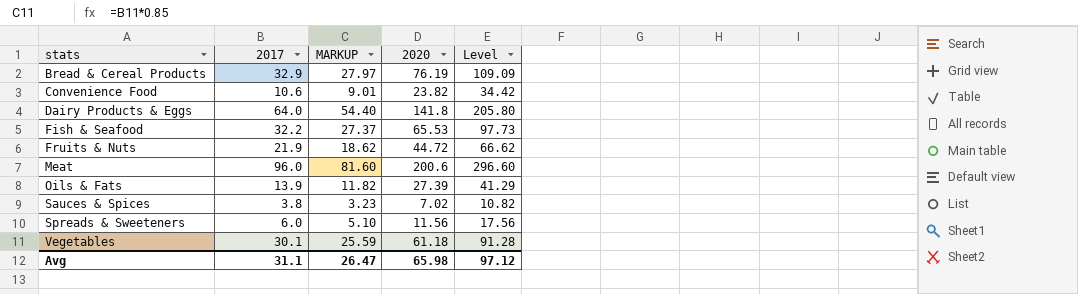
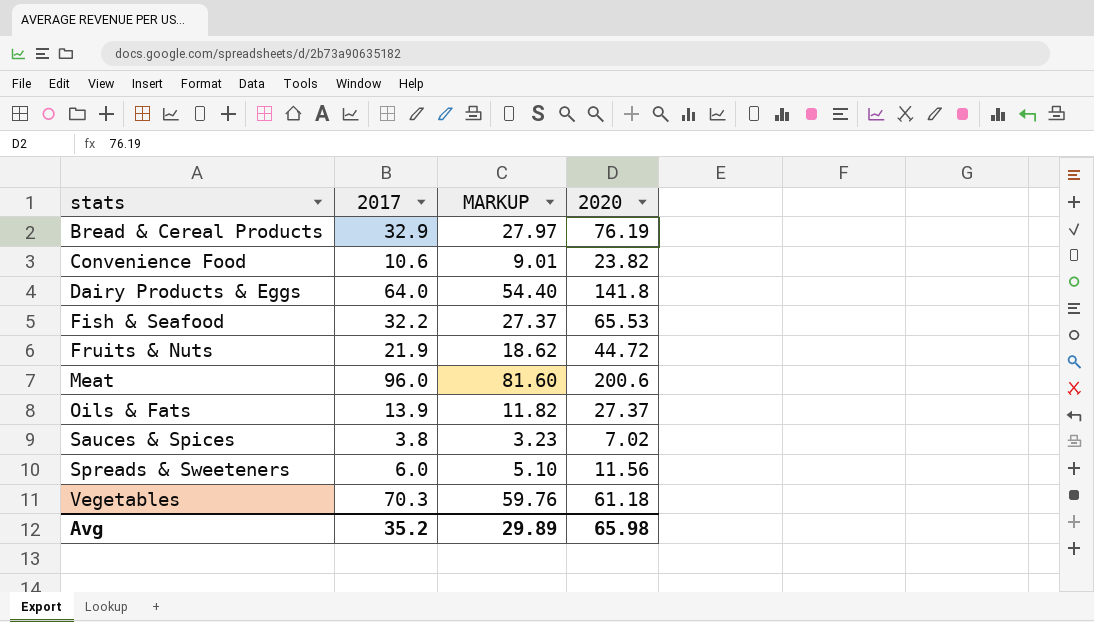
column Level | formula: [2017] + [2020] -> none
Oils & Fats | 2020: 27.39 -> 27.37
Vegetables | 2017: 30.1 -> 70.3
Vegetables | MARKUP: 25.59 -> 59.76
Avg | 2017: 31.1 -> 35.2
Avg | MARKUP: 26.47 -> 29.89

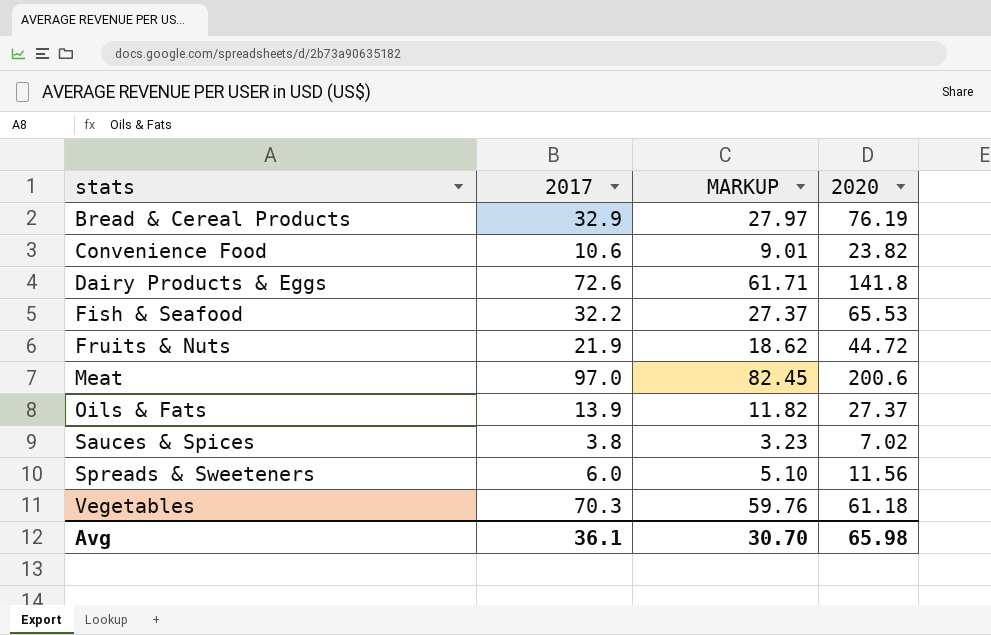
Dairy Products & Eggs | 2017: 64.0 -> 72.6
Dairy Products & Eggs | MARKUP: 54.40 -> 61.71
Meat | 2017: 96.0 -> 97.0
Meat | MARKUP: 81.60 -> 82.45
Avg | 2017: 35.2 -> 36.1
Avg | MARKUP: 29.89 -> 30.70

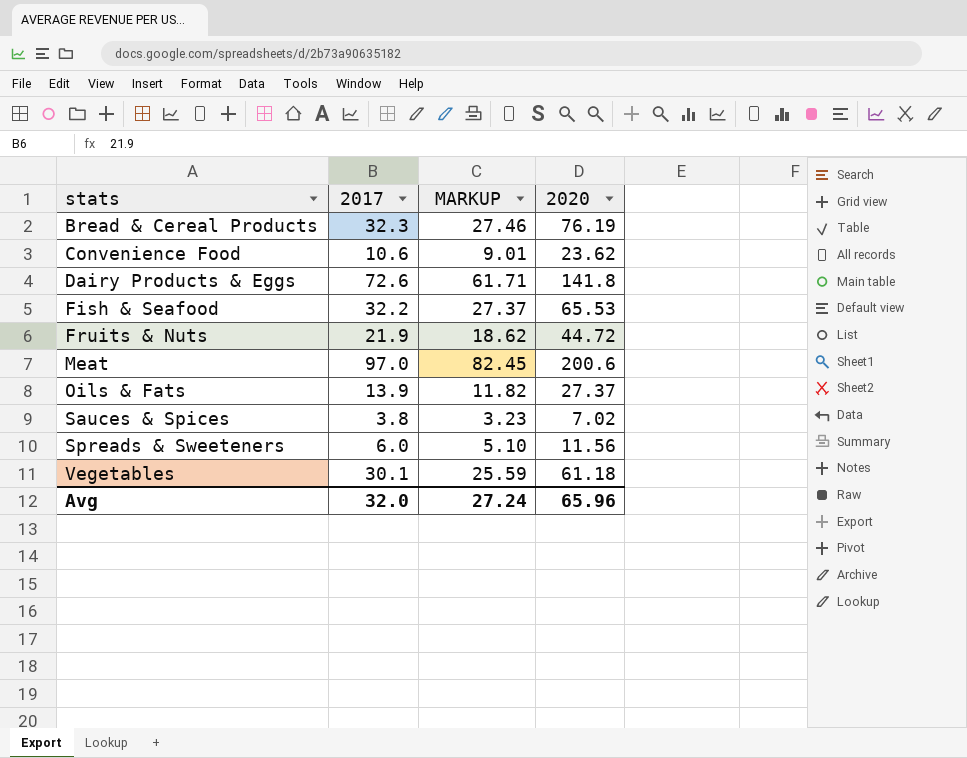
Bread & Cereal Products | 2017: 32.9 -> 32.3
Bread & Cereal Products | MARKUP: 27.97 -> 27.46
Convenience Food | 2020: 23.82 -> 23.62
Vegetables | 2017: 70.3 -> 30.1
Vegetables | MARKUP: 59.76 -> 25.59
Avg | 2017: 36.1 -> 32.0
Avg | MARKUP: 30.70 -> 27.24
Avg | 2020: 65.98 -> 65.96

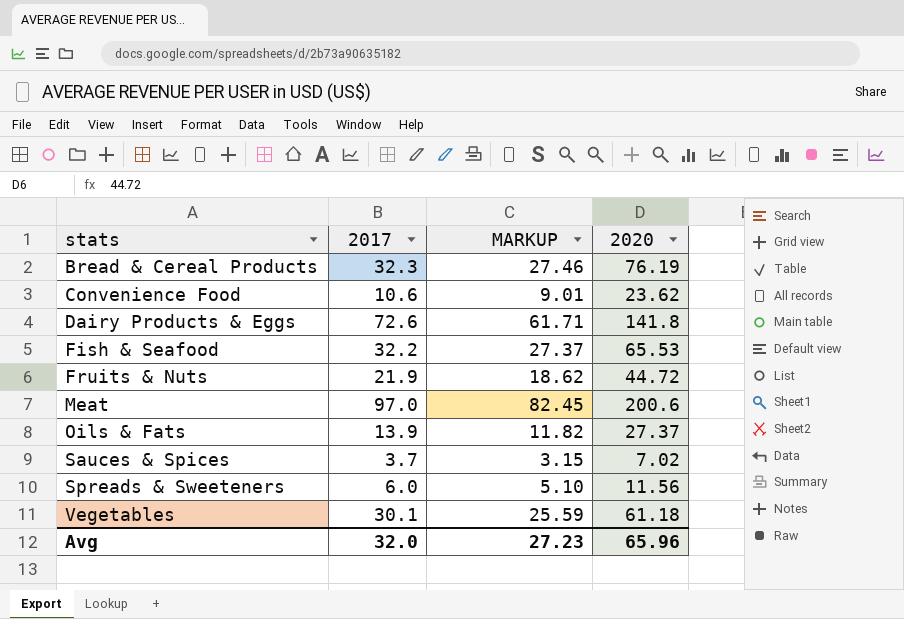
Sauces & Spices | 2017: 3.8 -> 3.7
Sauces & Spices | MARKUP: 3.23 -> 3.15
Avg | MARKUP: 27.24 -> 27.23

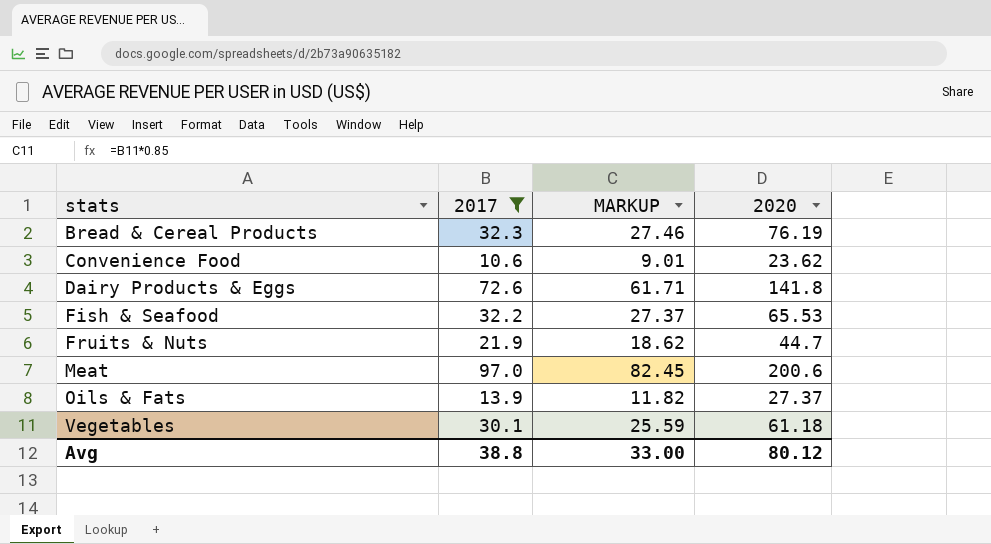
filter: none -> 2017 >= 10.6
Fruits & Nuts | 2020: 44.72 -> 44.7
Avg | 2017: 32.0 -> 38.8
Avg | MARKUP: 27.23 -> 33.00
Avg | 2020: 65.96 -> 80.12

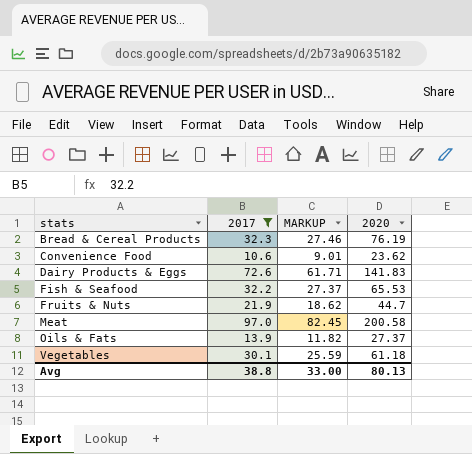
Dairy Products & Eggs | 2020: 141.8 -> 141.83
Meat | 2020: 200.6 -> 200.58
Avg | 2020: 80.12 -> 80.13

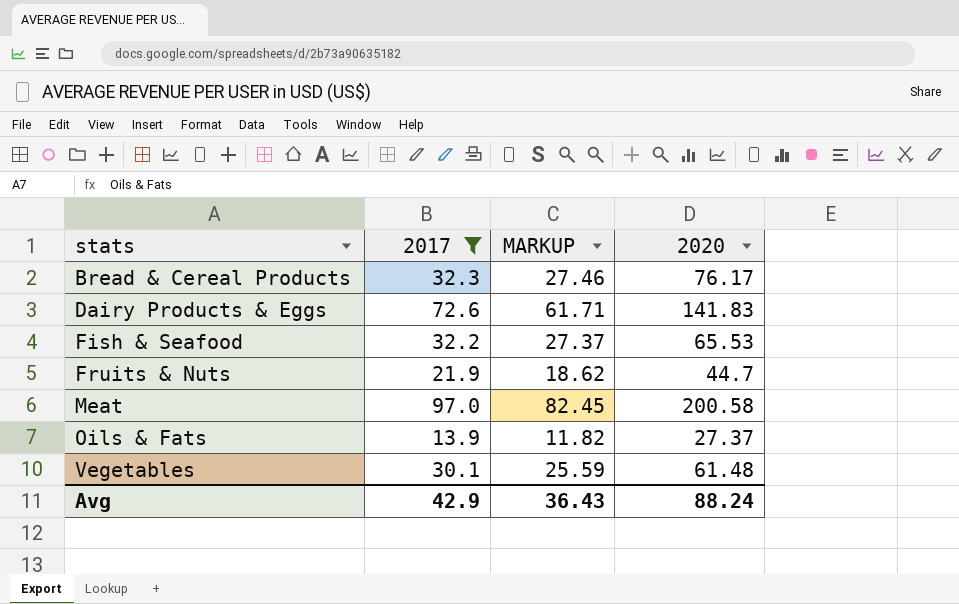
row Convenience Food: 10.6 | 9.01 | 23.62 -> none
Bread & Cereal Products | 2020: 76.19 -> 76.17
Vegetables | 2020: 61.18 -> 61.48
Avg | 2017: 38.8 -> 42.9
Avg | MARKUP: 33.00 -> 36.43
Avg | 2020: 80.13 -> 88.24

